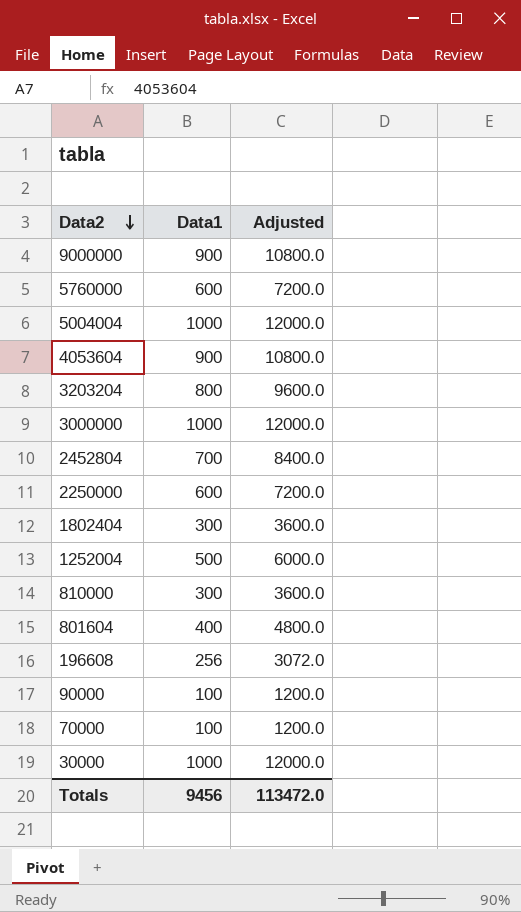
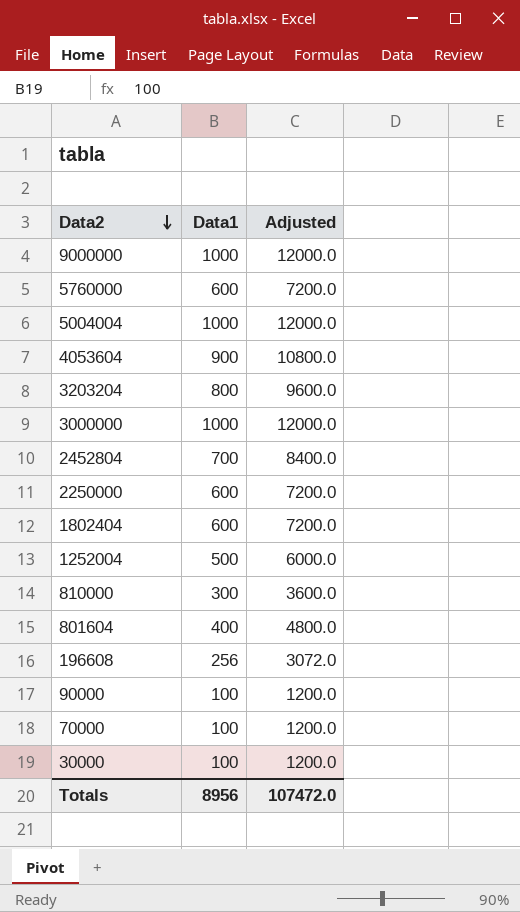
9000000 | Data1: 900 -> 1000
9000000 | Adjusted: 10800.0 -> 12000.0
1802404 | Data1: 300 -> 600
1802404 | Adjusted: 3600.0 -> 7200.0
30000 | Data1: 1000 -> 100
30000 | Adjusted: 12000.0 -> 1200.0
Totals | Data1: 9456 -> 8956
Totals | Adjusted: 113472.0 -> 107472.0

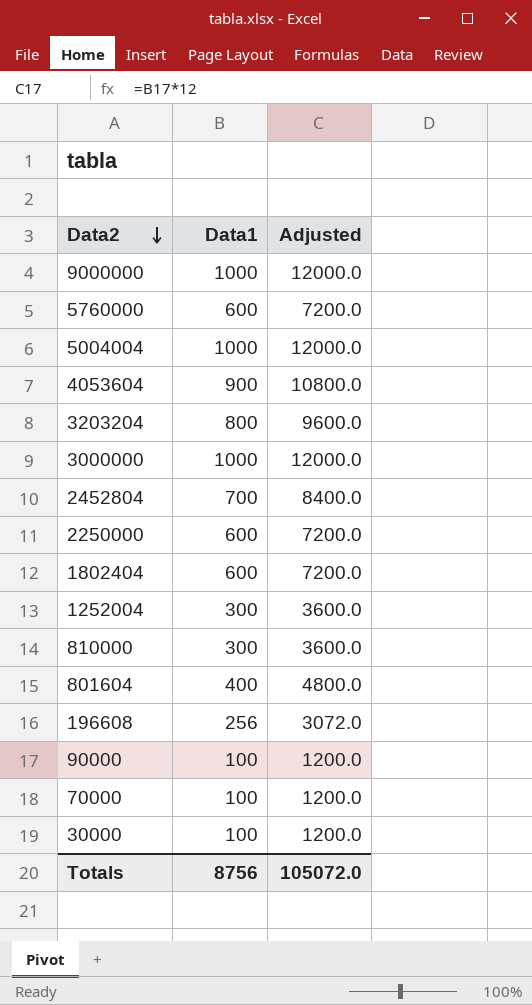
1252004 | Data1: 500 -> 300
1252004 | Adjusted: 6000.0 -> 3600.0
Totals | Data1: 8956 -> 8756
Totals | Adjusted: 107472.0 -> 105072.0

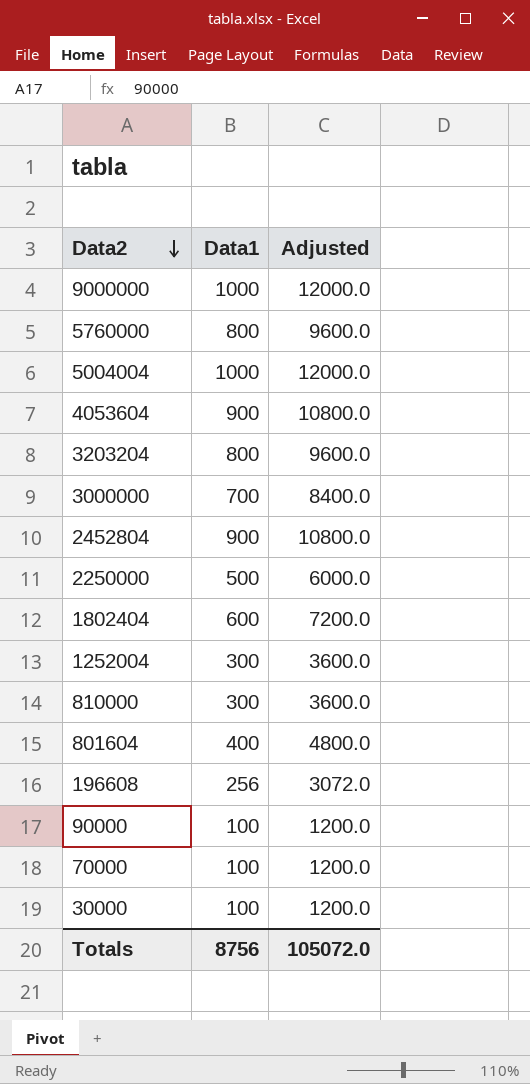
5760000 | Data1: 600 -> 800
5760000 | Adjusted: 7200.0 -> 9600.0
3000000 | Data1: 1000 -> 700
3000000 | Adjusted: 12000.0 -> 8400.0
2452804 | Data1: 700 -> 900
2452804 | Adjusted: 8400.0 -> 10800.0
2250000 | Data1: 600 -> 500
2250000 | Adjusted: 7200.0 -> 6000.0

